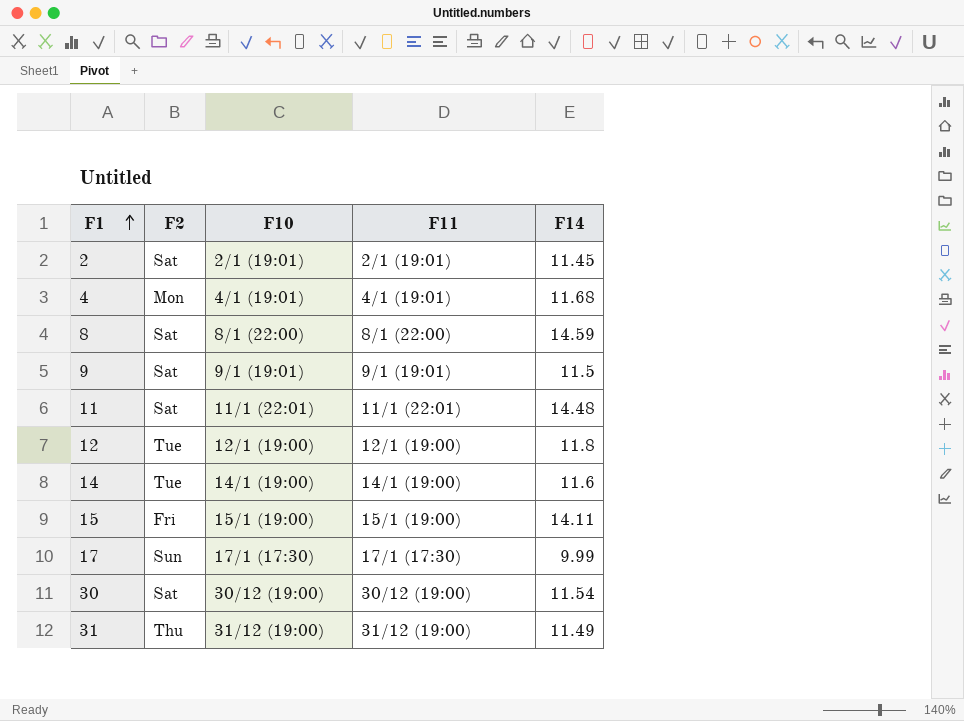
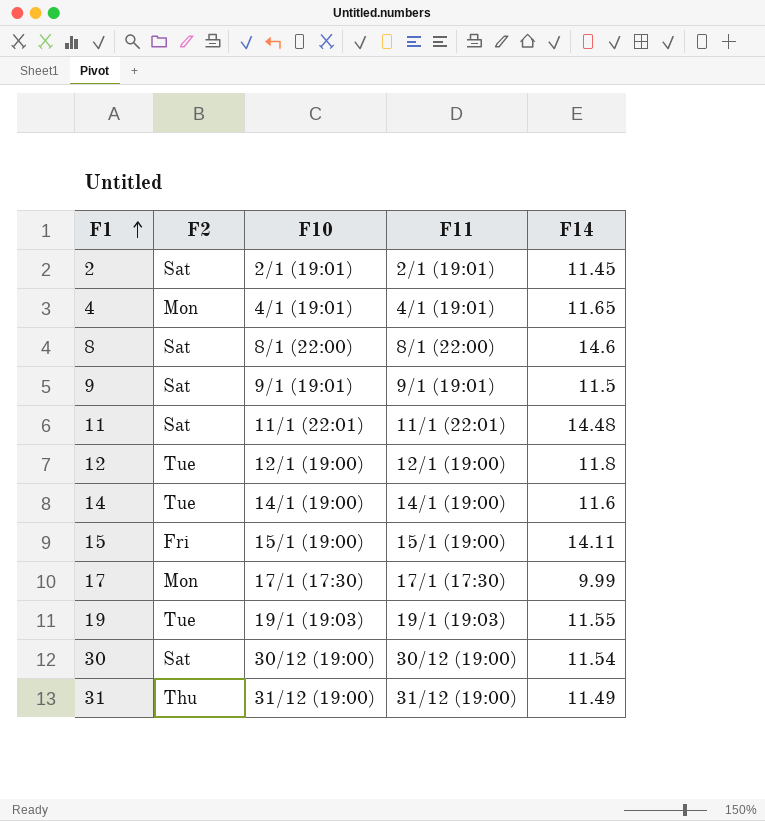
4 | F14: 11.68 -> 11.65
8 | F14: 14.59 -> 14.6
17 | F2: Sun -> Mon
row 19: none -> Tue | 19/1 (19:03) | 19/1 (19:03) | 11.55

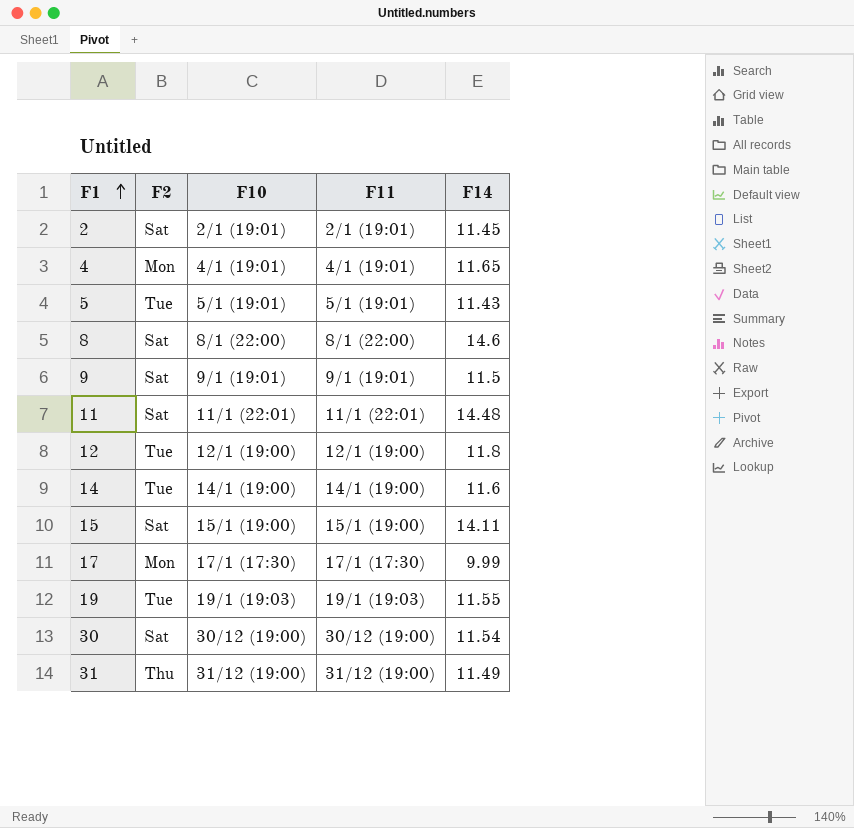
row 5: none -> Tue | 5/1 (19:01) | 5/1 (19:01) | 11.43
15 | F2: Fri -> Sat

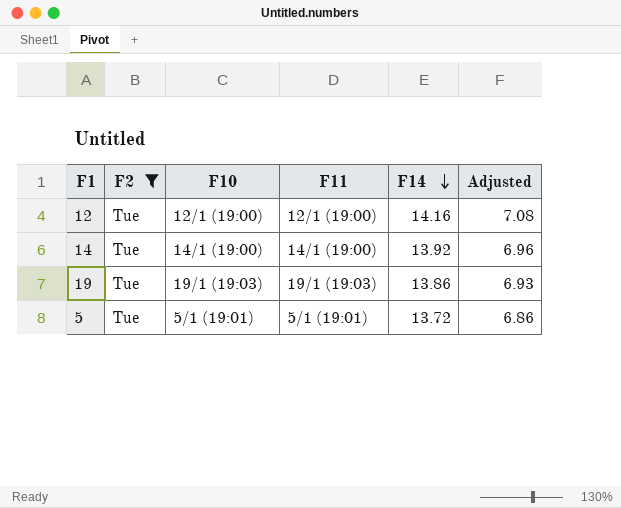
filter: none -> F2 = Tue
row order: F1 ascending -> F14 descending
column Adjusted | formula: none -> [F14] * 0.5
12 | F14: 11.8 -> 14.16
14 | F14: 11.6 -> 13.92
19 | F14: 11.55 -> 13.86
5 | F14: 11.43 -> 13.72

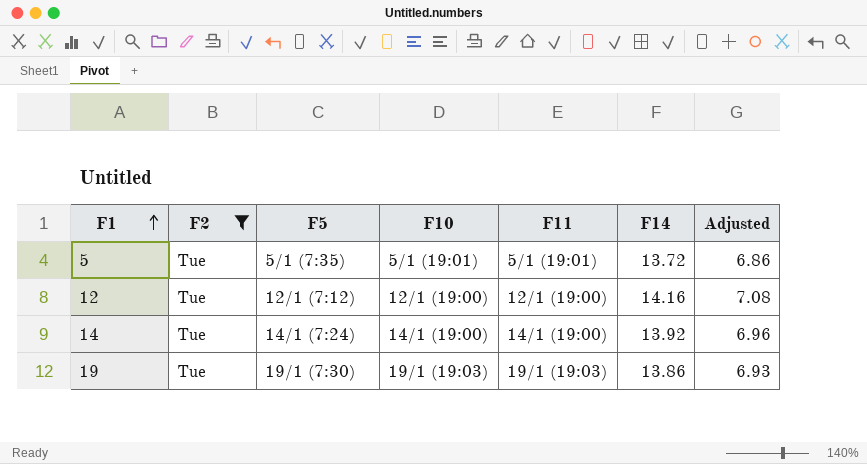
row order: F14 descending -> F1 ascending
column F5 | position: none -> 3

